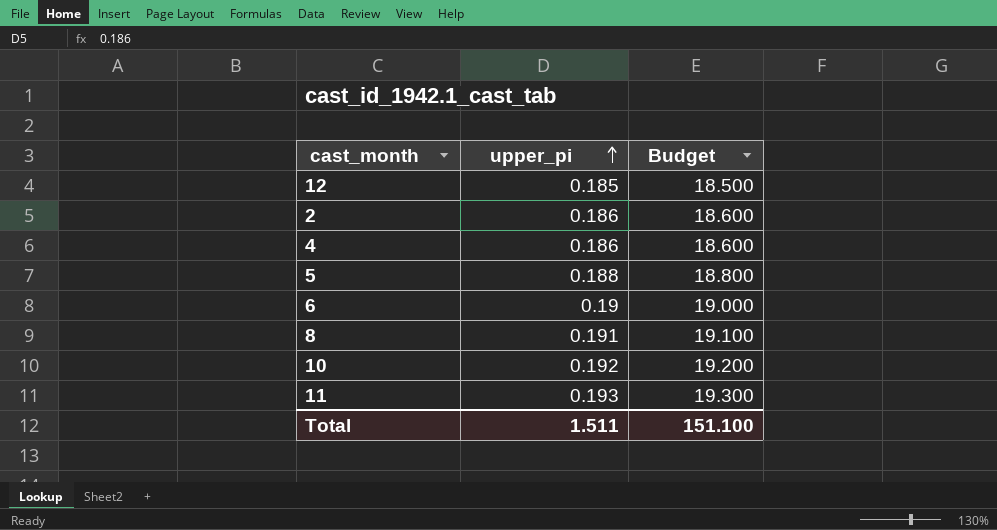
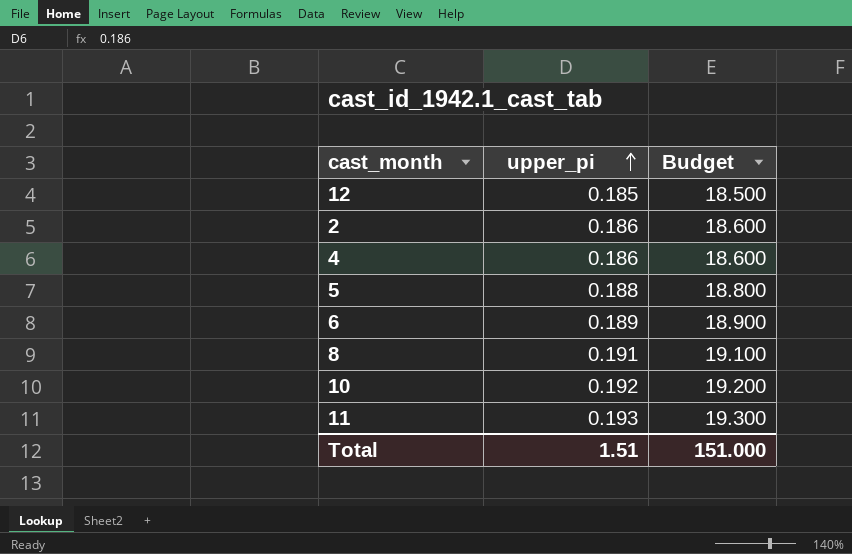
6 | upper_pi: 0.19 -> 0.189
6 | Budget: 19.000 -> 18.900
Total | upper_pi: 1.511 -> 1.51
Total | Budget: 151.100 -> 151.000

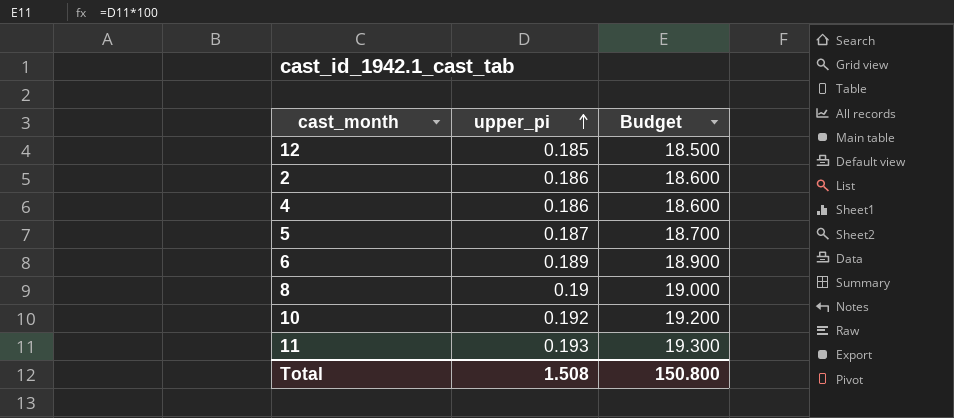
5 | upper_pi: 0.188 -> 0.187
5 | Budget: 18.800 -> 18.700
8 | upper_pi: 0.191 -> 0.19
8 | Budget: 19.100 -> 19.000
Total | upper_pi: 1.51 -> 1.508
Total | Budget: 151.000 -> 150.800

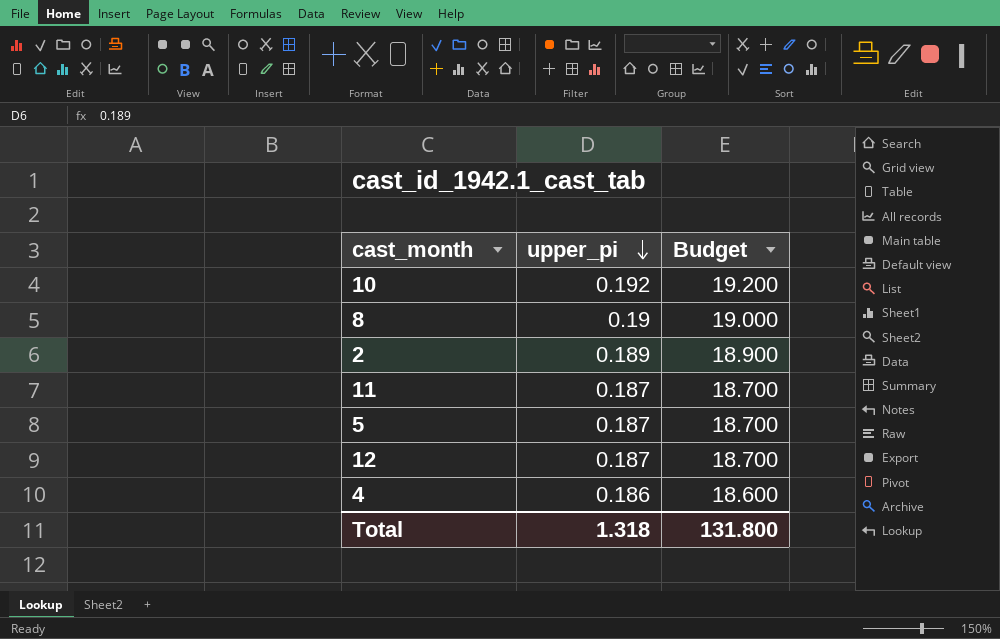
row order: upper_pi ascending -> upper_pi descending
row 6: 0.189 | 18.900 -> none
2 | upper_pi: 0.186 -> 0.189
2 | Budget: 18.600 -> 18.900
11 | upper_pi: 0.193 -> 0.187
11 | Budget: 19.300 -> 18.700
12 | upper_pi: 0.185 -> 0.187
12 | Budget: 18.500 -> 18.700
Total | upper_pi: 1.508 -> 1.318
Total | Budget: 150.800 -> 131.800

